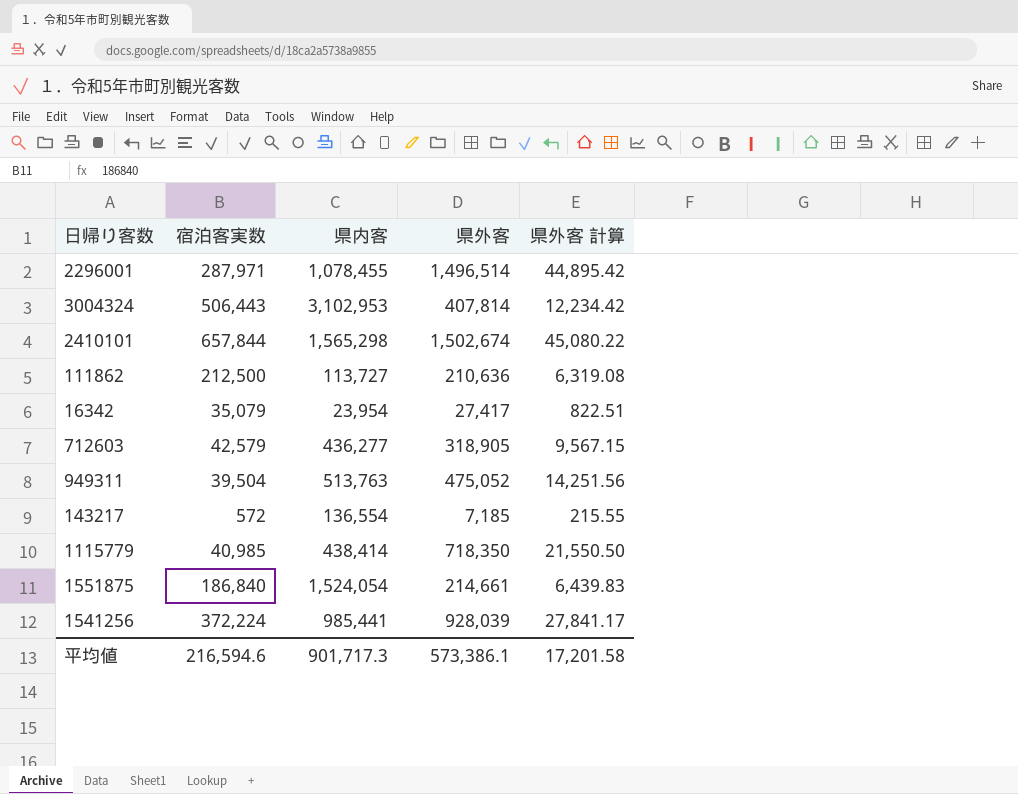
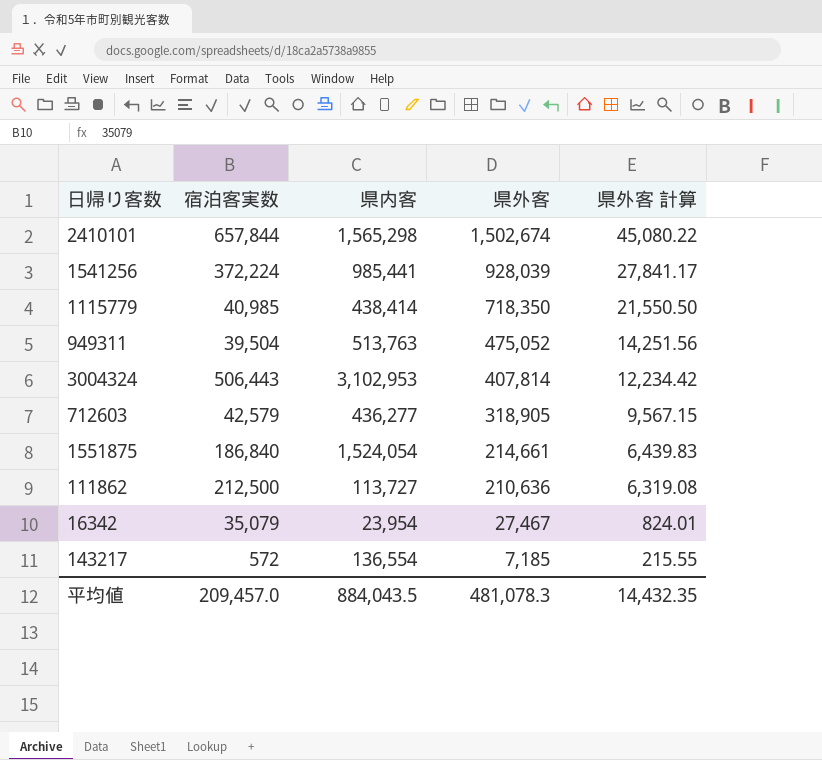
row order: none -> 県外客 descending
row 2296001: 287,971 | 1,078,455 | 1,496,514 | 44,895.42 -> none
16342 | 県外客: 27,417 -> 27,467
16342 | 県外客 計算: 822.51 -> 824.01
平均値 | 宿泊客実数: 216,594.6 -> 209,457.0
平均値 | 県内客: 901,717.3 -> 884,043.5
平均値 | 県外客: 573,386.1 -> 481,078.3
平均値 | 県外客 計算: 17,201.58 -> 14,432.35

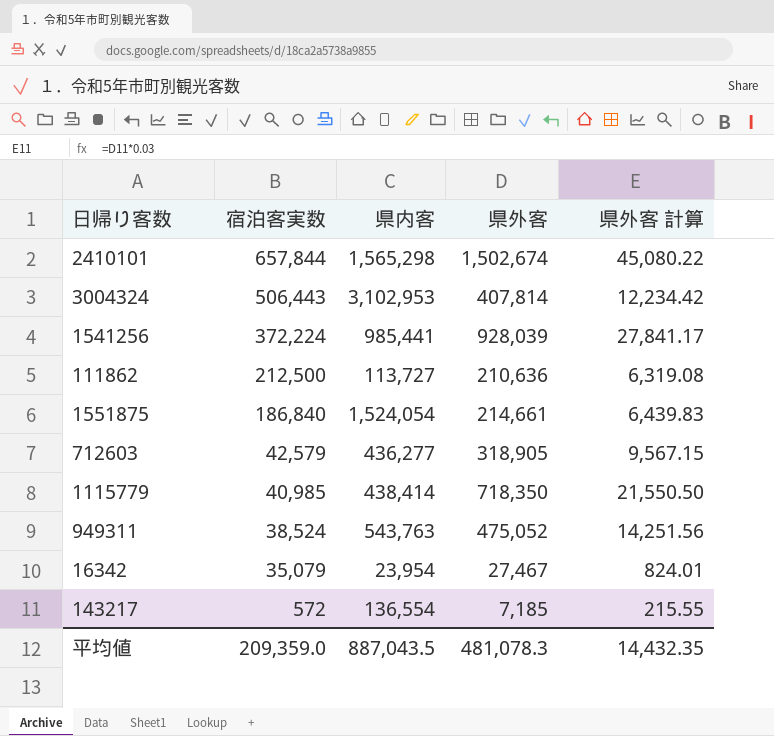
row order: 県外客 descending -> 宿泊客実数 descending
949311 | 宿泊客実数: 39,504 -> 38,524
949311 | 県内客: 513,763 -> 543,763
平均値 | 宿泊客実数: 209,457.0 -> 209,359.0
平均値 | 県内客: 884,043.5 -> 887,043.5

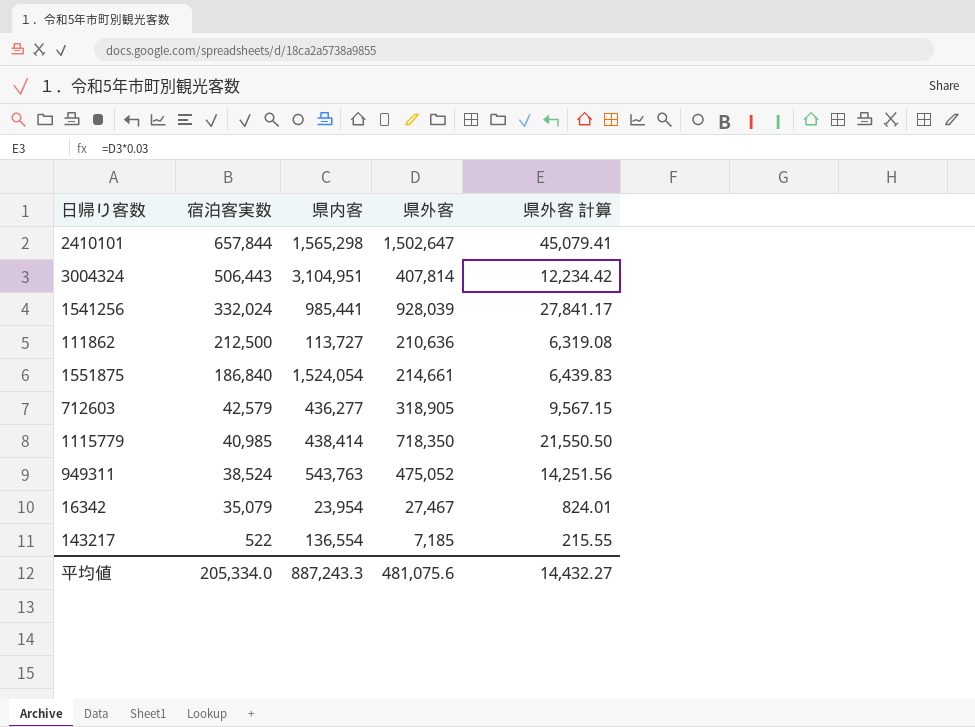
2410101 | 県外客: 1,502,674 -> 1,502,647
2410101 | 県外客 計算: 45,080.22 -> 45,079.41
3004324 | 県内客: 3,102,953 -> 3,104,951
1541256 | 宿泊客実数: 372,224 -> 332,024
143217 | 宿泊客実数: 572 -> 522
平均値 | 宿泊客実数: 209,359.0 -> 205,334.0
平均値 | 県内客: 887,043.5 -> 887,243.3
平均値 | 県外客: 481,078.3 -> 481,075.6
平均値 | 県外客 計算: 14,432.35 -> 14,432.27

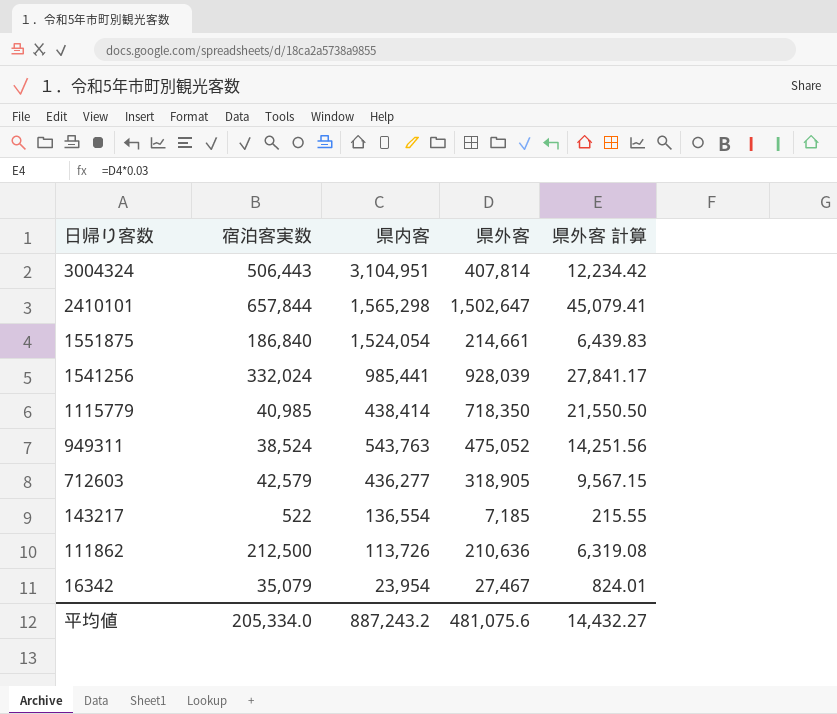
row order: 宿泊客実数 descending -> 日帰り客数 descending
111862 | 県内客: 113,727 -> 113,726
平均値 | 県内客: 887,243.3 -> 887,243.2

